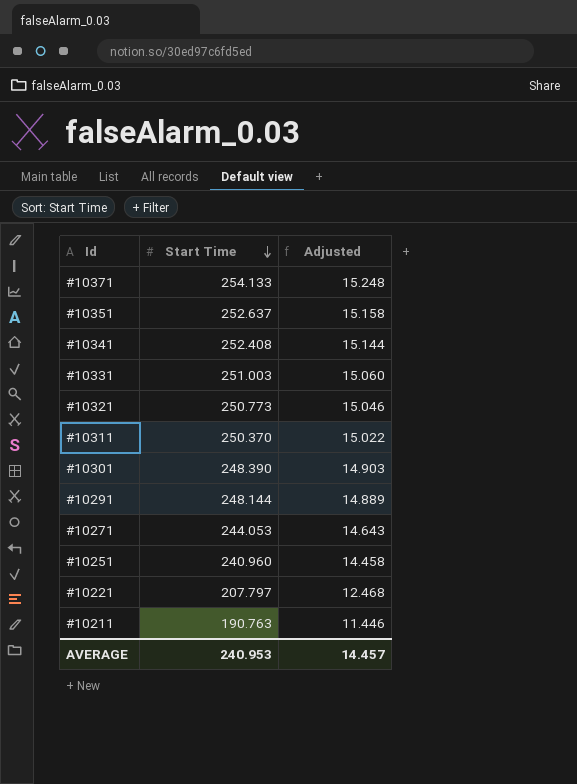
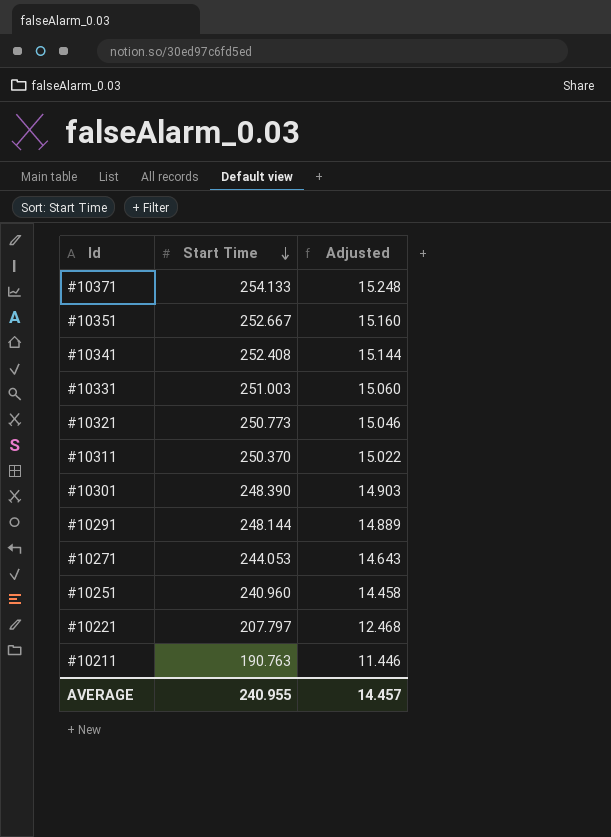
#10351 | Start Time: 252.637 -> 252.667
#10351 | Adjusted: 15.158 -> 15.160
AVERAGE | Start Time: 240.953 -> 240.955

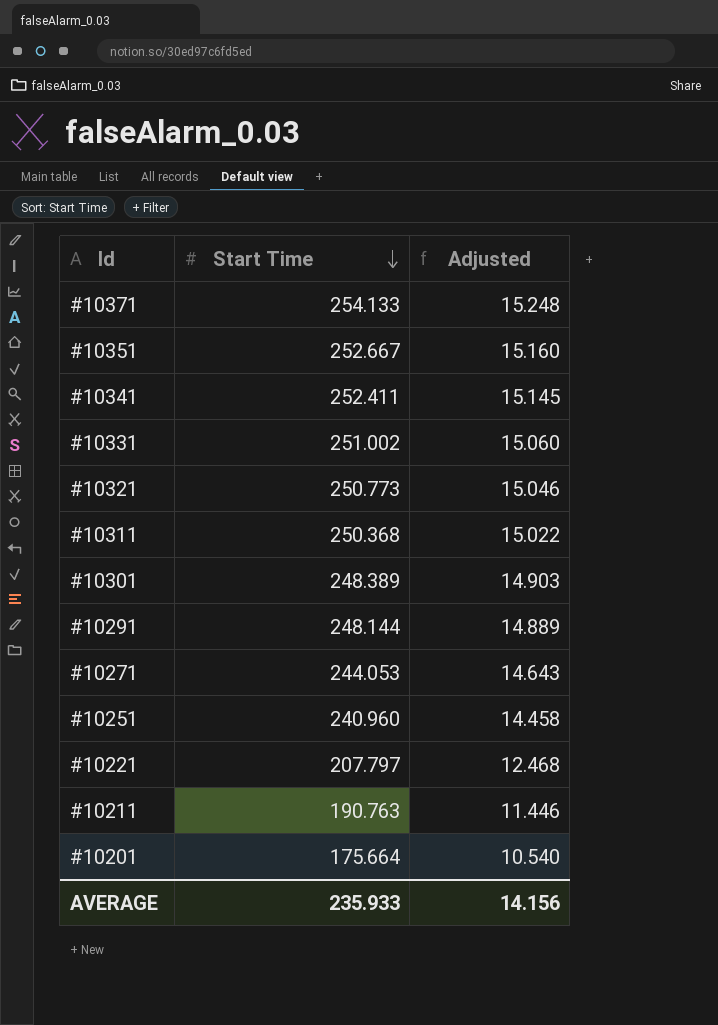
#10341 | Start Time: 252.408 -> 252.411
#10341 | Adjusted: 15.144 -> 15.145
#10331 | Start Time: 251.003 -> 251.002
#10311 | Start Time: 250.370 -> 250.368
#10301 | Start Time: 248.390 -> 248.389
row #10201: none -> 175.664 | 10.540
AVERAGE | Start Time: 240.955 -> 235.933
AVERAGE | Adjusted: 14.457 -> 14.156

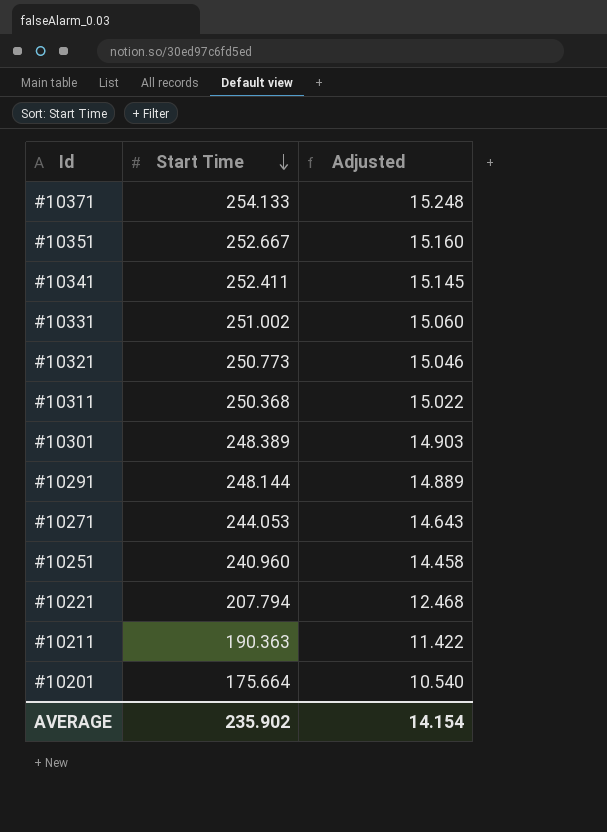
#10221 | Start Time: 207.797 -> 207.794
#10211 | Start Time: 190.763 -> 190.363
#10211 | Adjusted: 11.446 -> 11.422
AVERAGE | Start Time: 235.933 -> 235.902
AVERAGE | Adjusted: 14.156 -> 14.154

